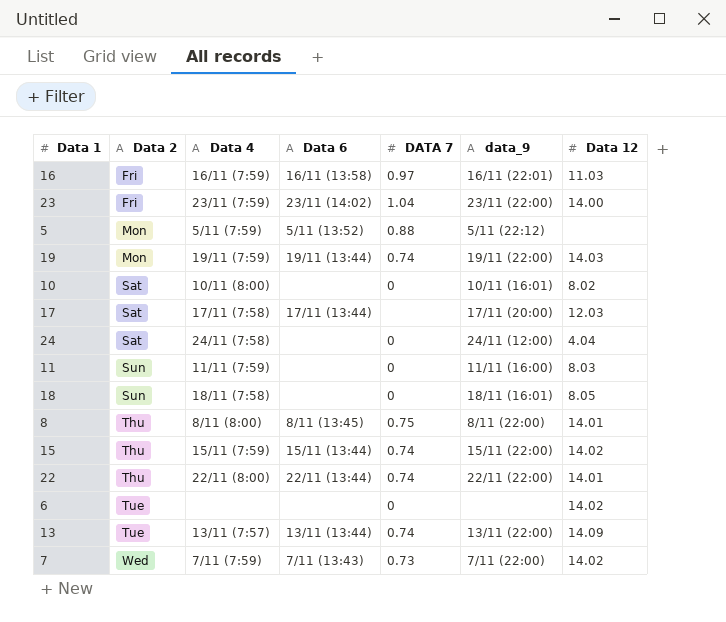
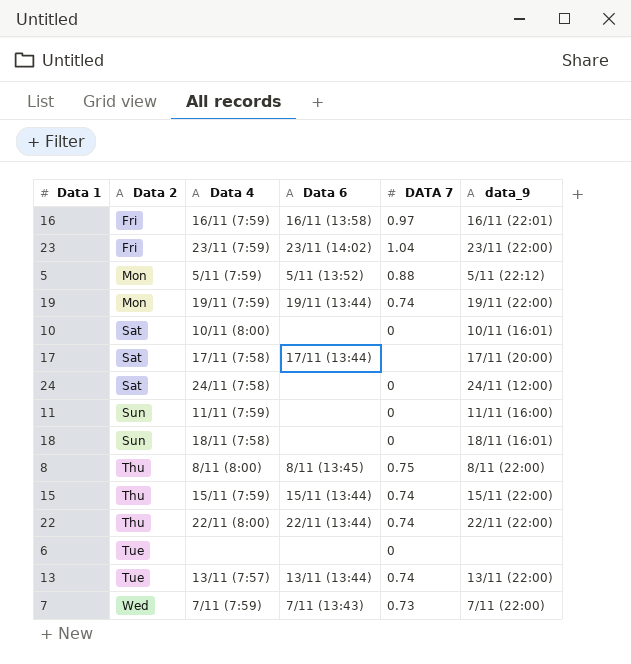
column Data 12 | position: 7 -> none

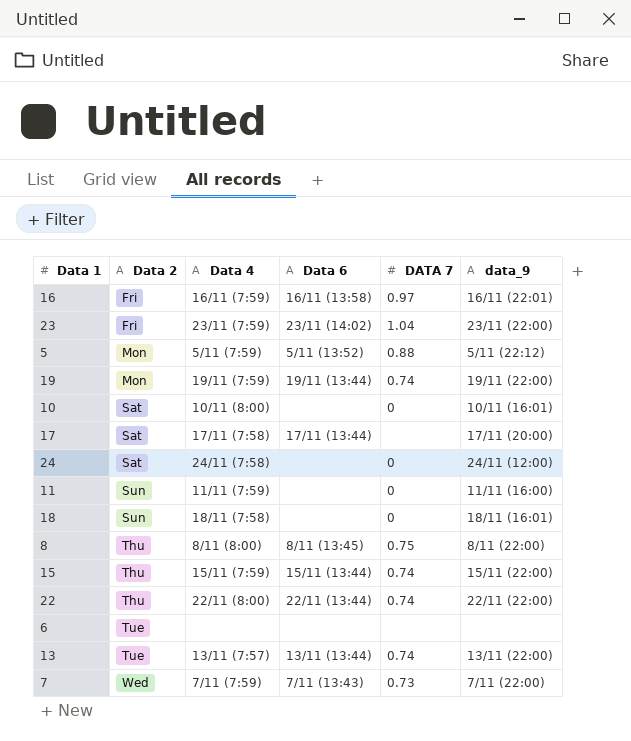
6 | DATA 7: 0 -> none

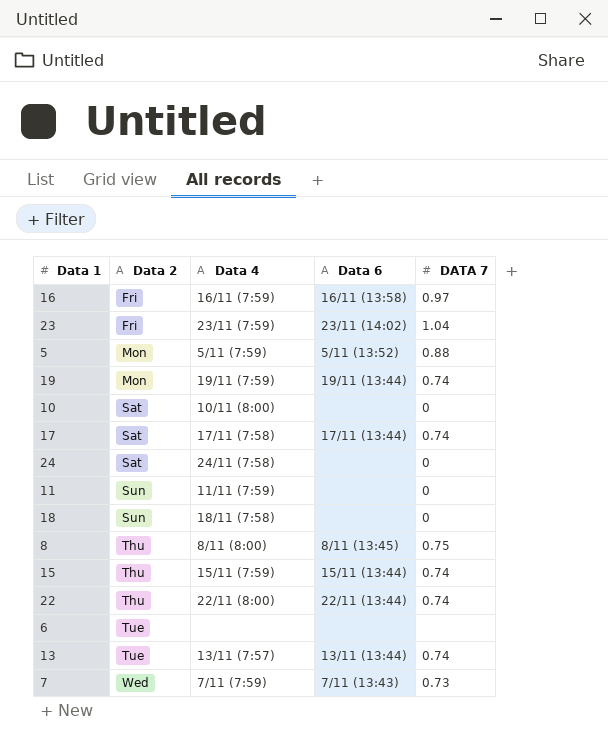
column data_9 | position: 6 -> none
17 | DATA 7: none -> 0.74

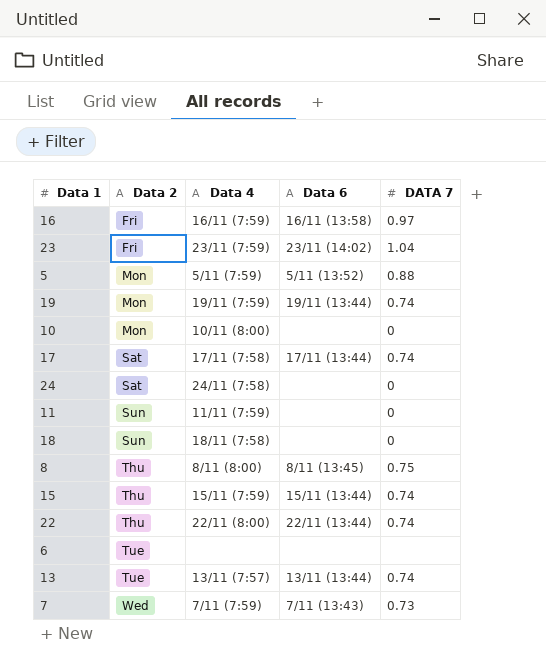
10 | Data 2: Sat -> Mon

